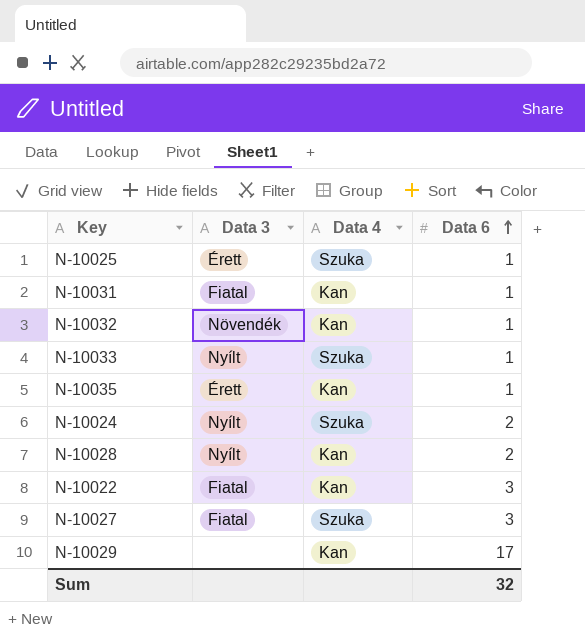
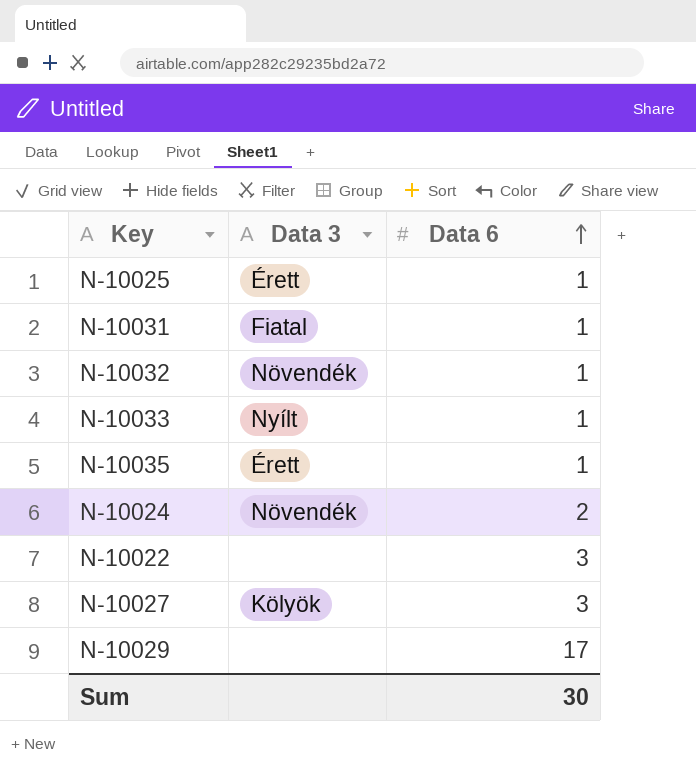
column Data 4 | position: 3 -> none
row N-10028: Nyílt | Kan | 2 -> none
N-10024 | Data 3: Nyílt -> Növendék
N-10022 | Data 3: Fiatal -> none
N-10027 | Data 3: Fiatal -> Kölyök
Sum | Data 6: 32 -> 30

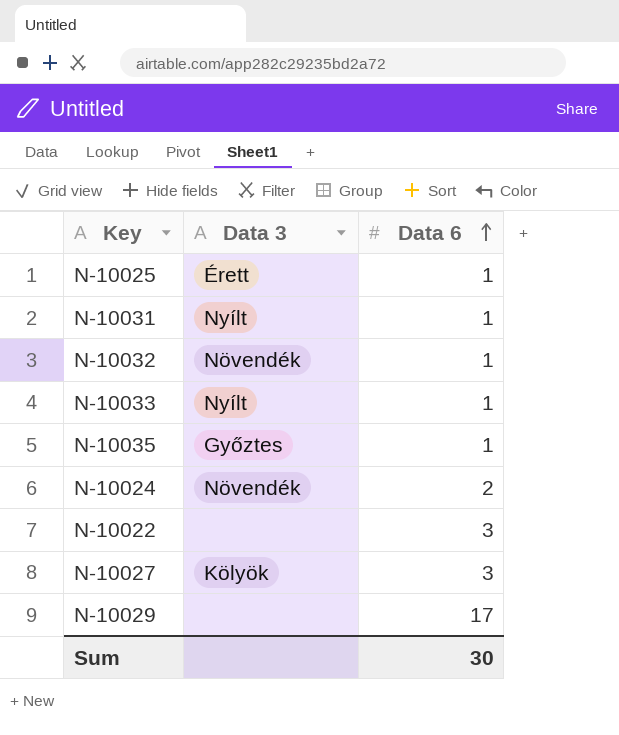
N-10031 | Data 3: Fiatal -> Nyílt
N-10035 | Data 3: Érett -> Győztes

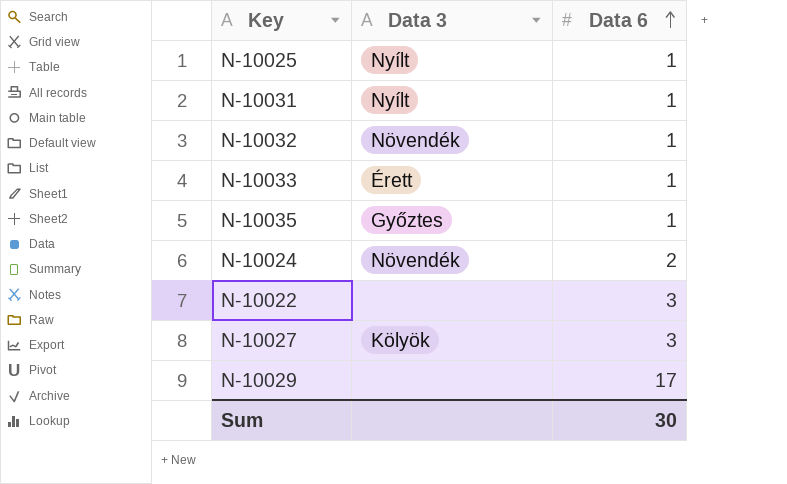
N-10025 | Data 3: Érett -> Nyílt
N-10033 | Data 3: Nyílt -> Érett

